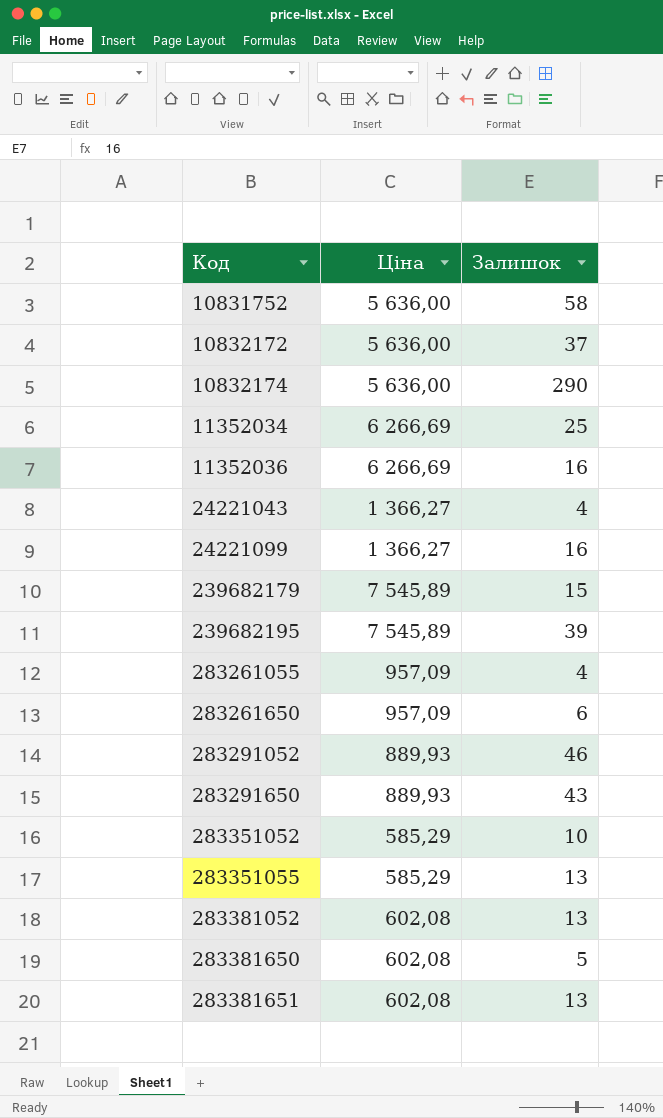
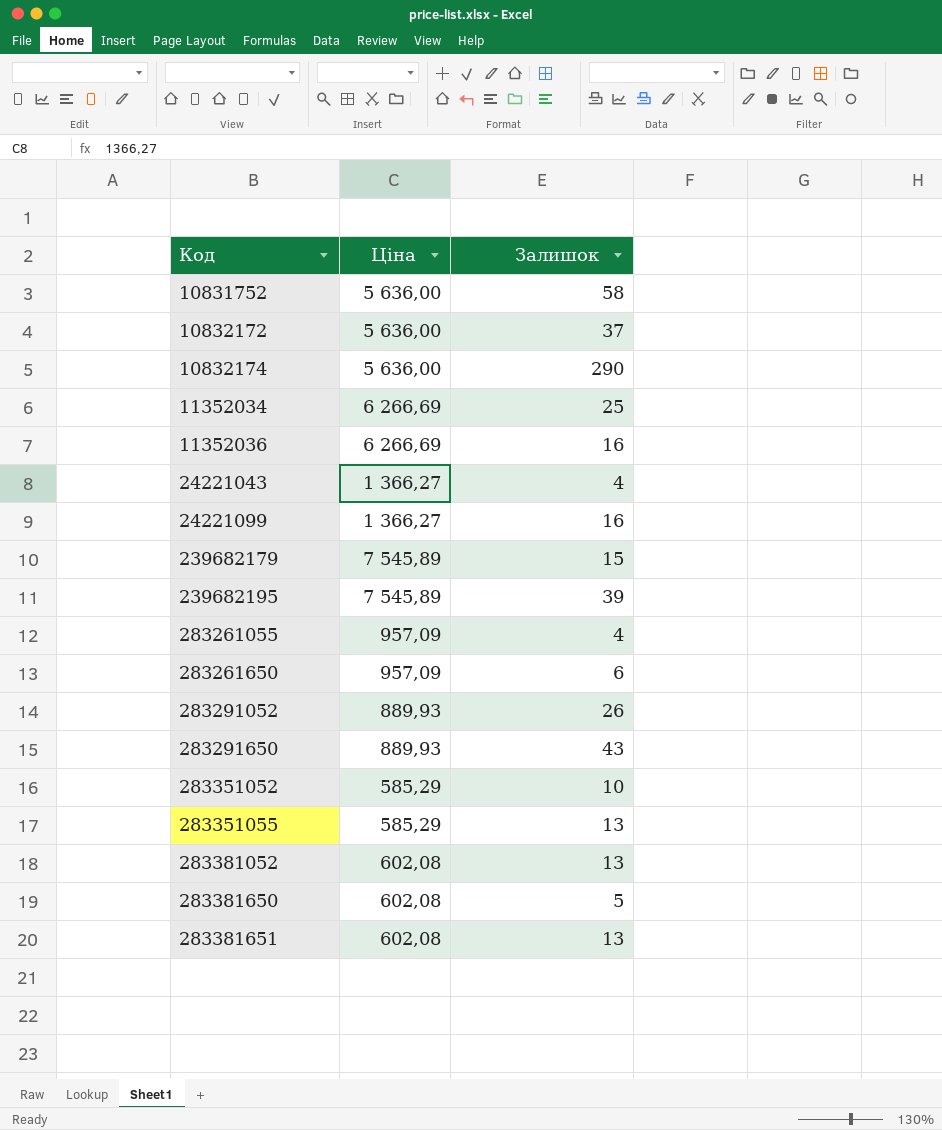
283291052 | Залишок: 46 -> 26

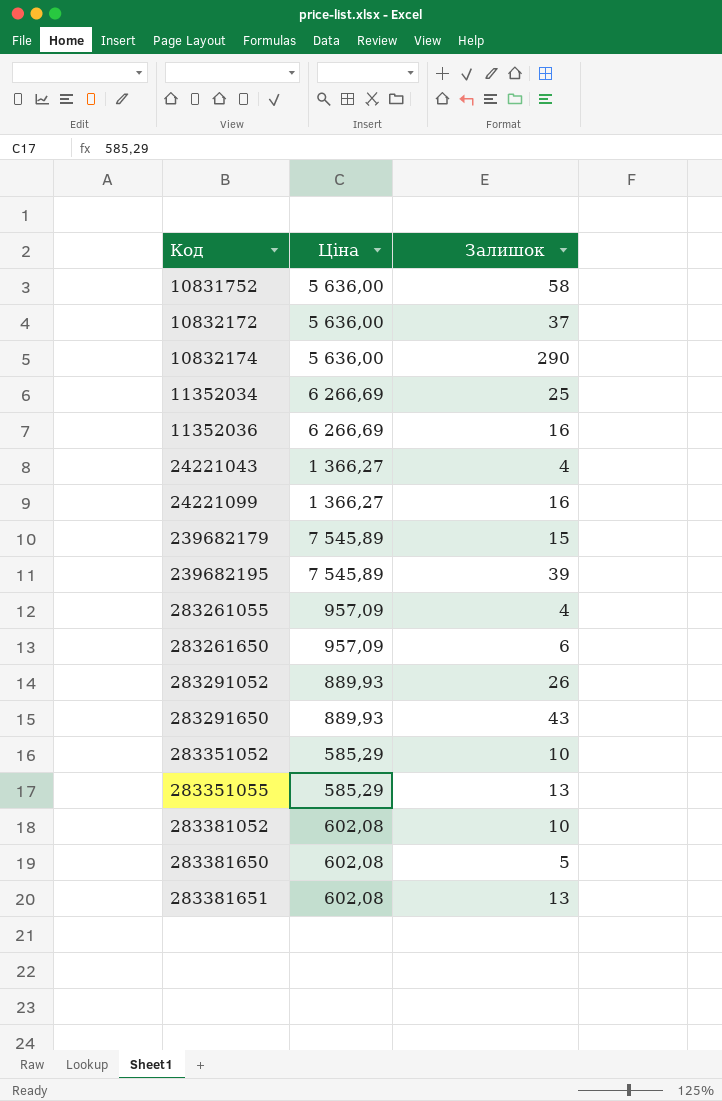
283381052 | Залишок: 13 -> 10

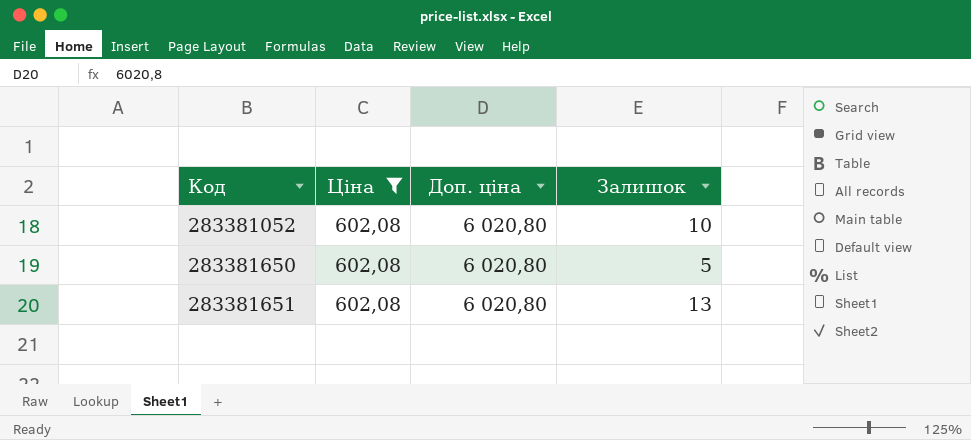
filter: none -> Ціна = 602,08
column Доп. ціна | position: none -> 3

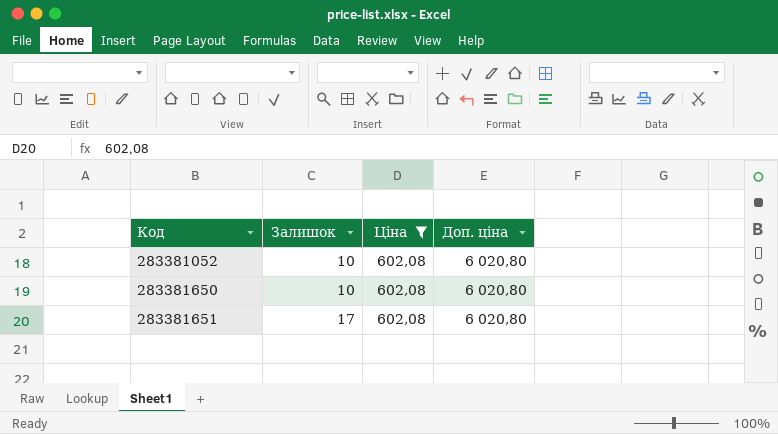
column Залишок | position: 4 -> 2
283381650 | Залишок: 5 -> 10
283381651 | Залишок: 13 -> 17

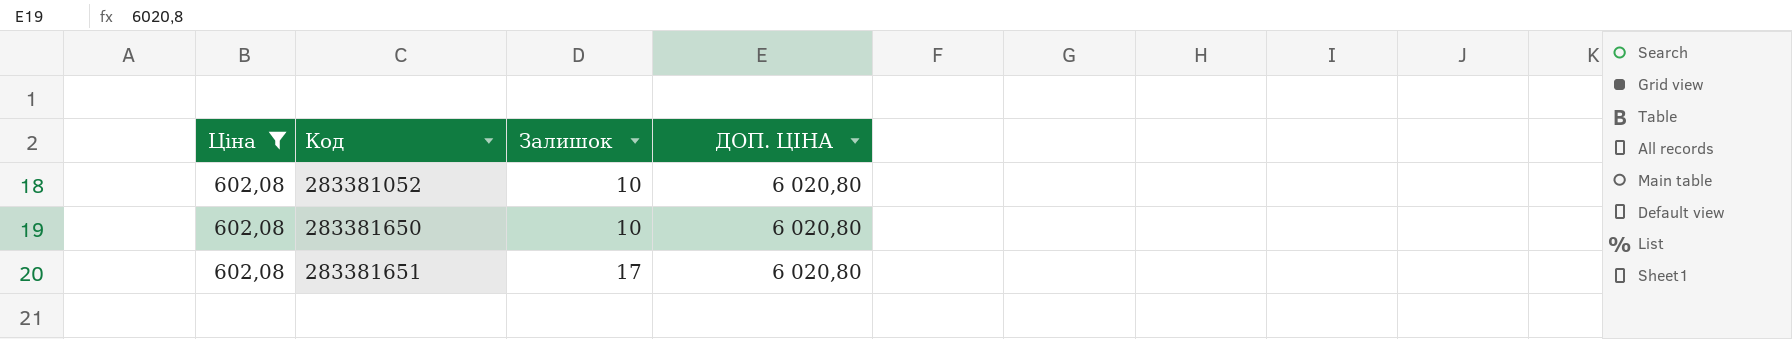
column Ціна | position: 3 -> 1
column name: Доп. ціна -> ДОП. ЦІНА

